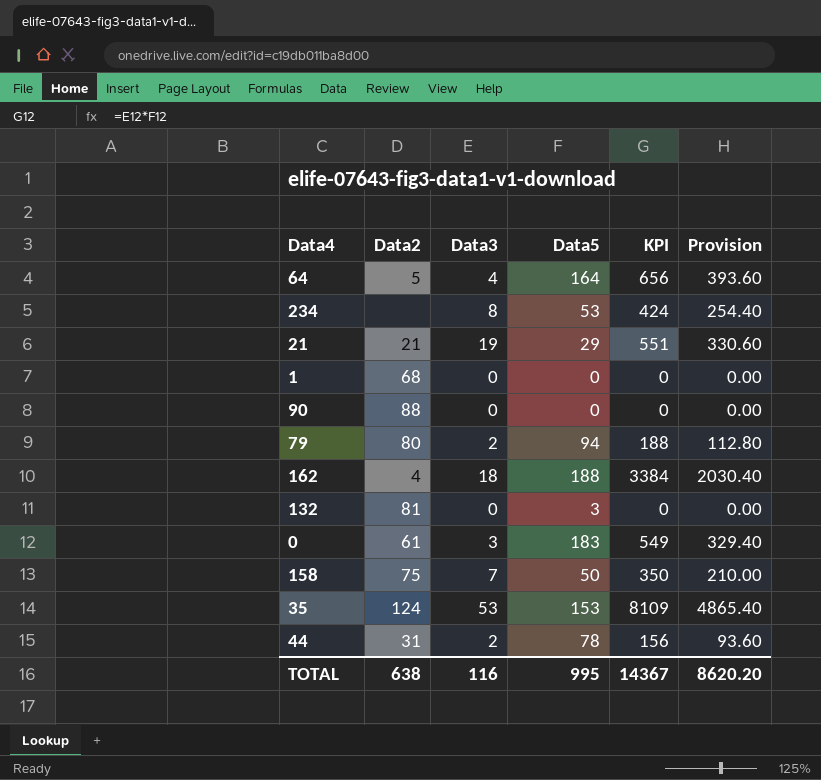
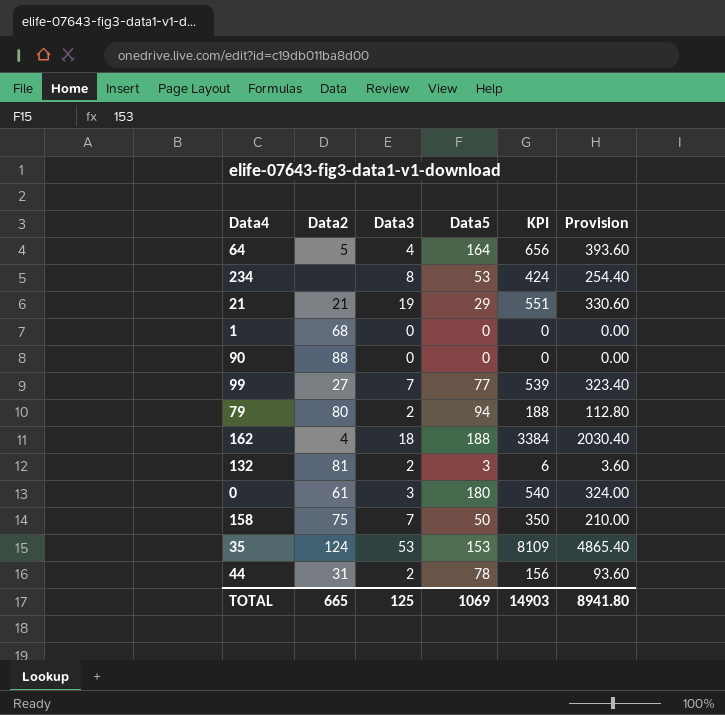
row 99: none -> 27 | 7 | 77 | 539 | 323.40
132 | Data3: 0 -> 2
132 | KPI: 0 -> 6
132 | Provision: 0.00 -> 3.60
0 | Data5: 183 -> 180
0 | KPI: 549 -> 540
0 | Provision: 329.40 -> 324.00
TOTAL | Data2: 638 -> 665
TOTAL | Data3: 116 -> 125
TOTAL | Data5: 995 -> 1069
TOTAL | KPI: 14367 -> 14903
TOTAL | Provision: 8620.20 -> 8941.80

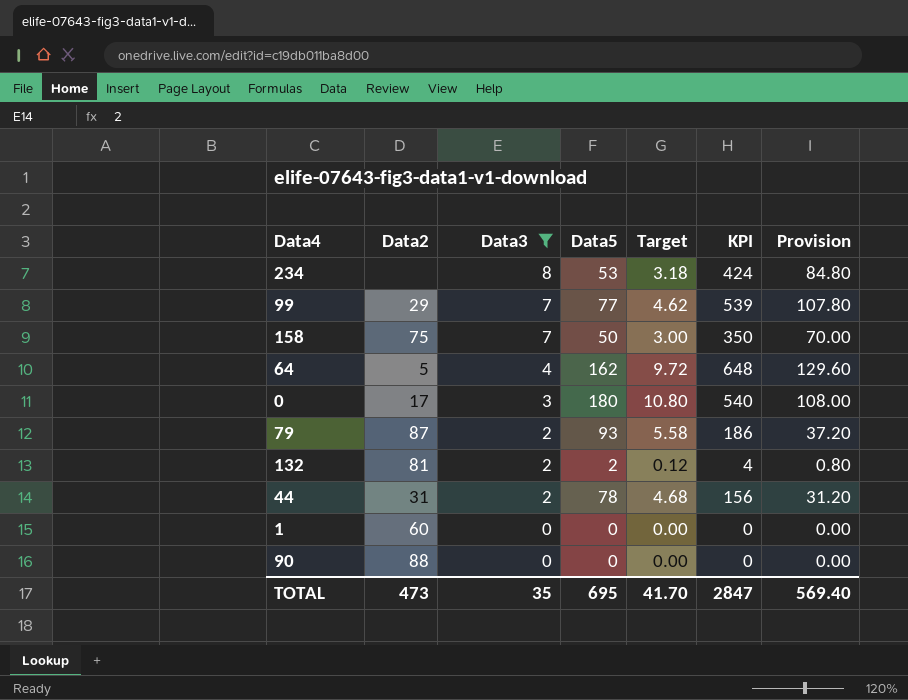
filter: none -> Data3 <= 8
row order: none -> Data3 descending
column Target | formula: none -> [Data5] * 0.06
column Provision | formula: [KPI] * 0.6 -> [KPI] * 0.2
99 | Data2: 27 -> 29
64 | Data5: 164 -> 162
64 | KPI: 656 -> 648
0 | Data2: 61 -> 17
79 | Data2: 80 -> 87
79 | Data5: 94 -> 93
79 | KPI: 188 -> 186
132 | Data5: 3 -> 2
132 | KPI: 6 -> 4
1 | Data2: 68 -> 60
TOTAL | Data2: 665 -> 473
TOTAL | Data3: 125 -> 35
TOTAL | Data5: 1069 -> 695
TOTAL | KPI: 14903 -> 2847
TOTAL | Provision: 8941.80 -> 569.40

